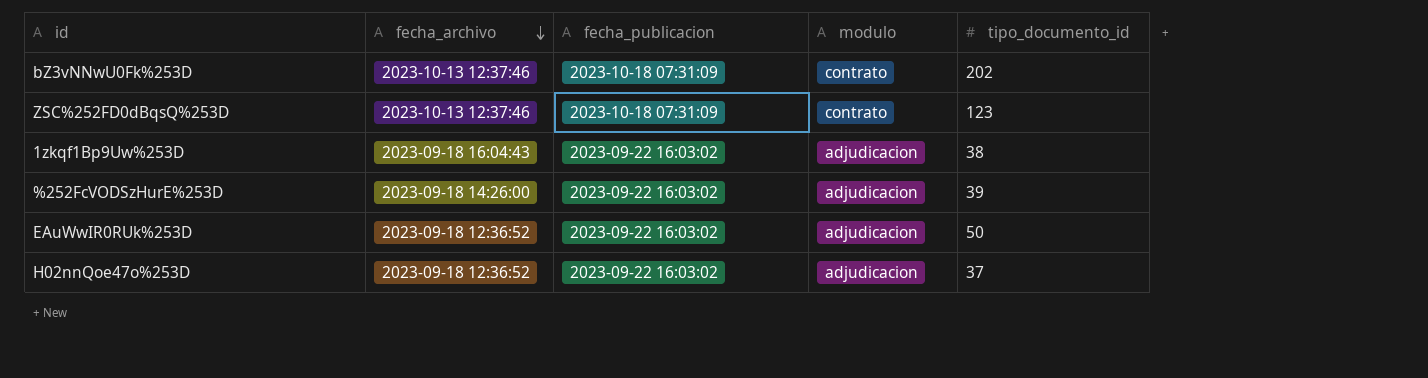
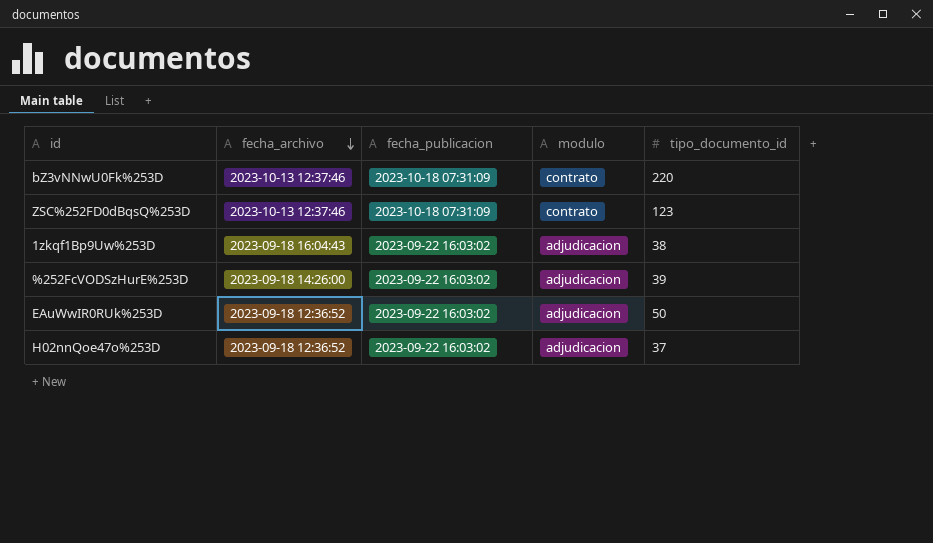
bZ3vNNwU0Fk%253D | tipo_documento_id: 202 -> 220

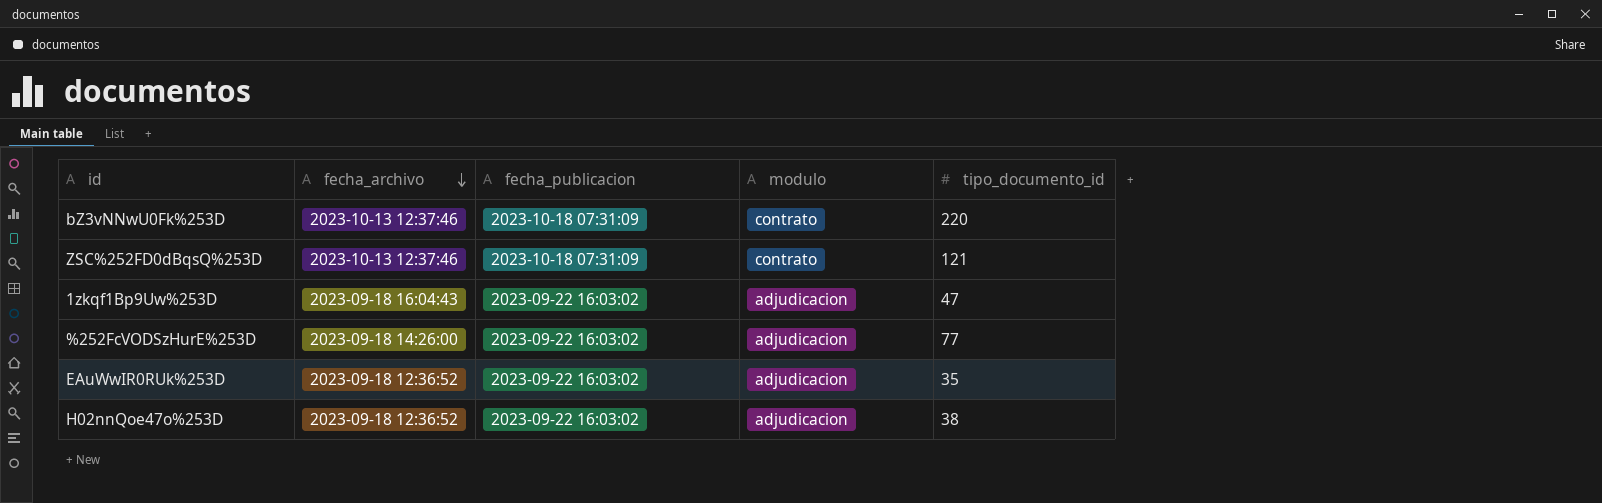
ZSC%252FD0dBqsQ%253D | tipo_documento_id: 123 -> 121
1zkqf1Bp9Uw%253D | tipo_documento_id: 38 -> 47
%252FcVODSzHurE%253D | tipo_documento_id: 39 -> 77
EAuWwIR0RUk%253D | tipo_documento_id: 50 -> 35
H02nnQoe47o%253D | tipo_documento_id: 37 -> 38

